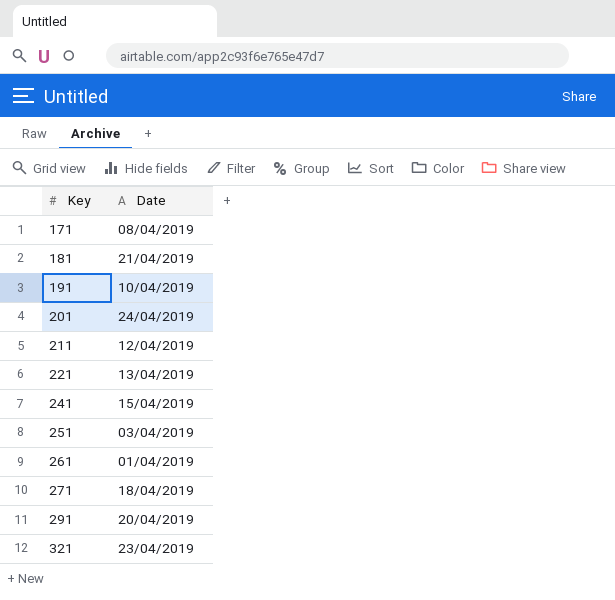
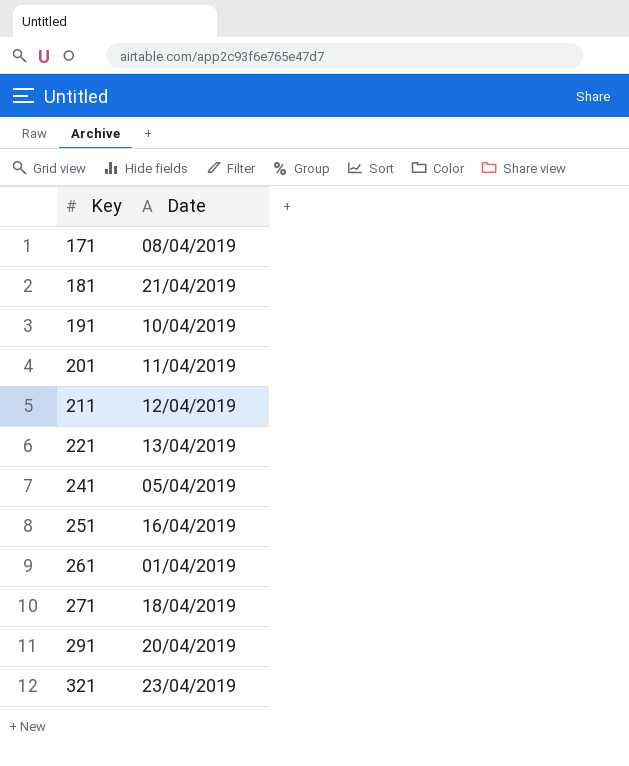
201 | Date: 24/04/2019 -> 11/04/2019
241 | Date: 15/04/2019 -> 05/04/2019
251 | Date: 03/04/2019 -> 16/04/2019

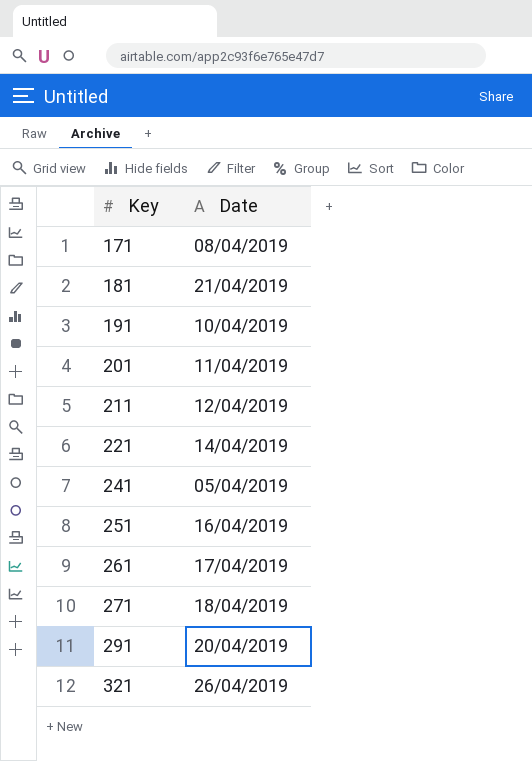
221 | Date: 13/04/2019 -> 14/04/2019
261 | Date: 01/04/2019 -> 17/04/2019
321 | Date: 23/04/2019 -> 26/04/2019

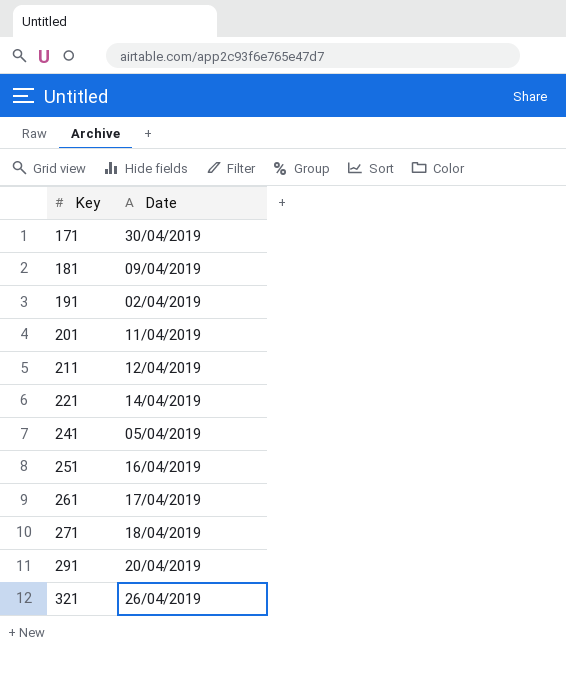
171 | Date: 08/04/2019 -> 30/04/2019
181 | Date: 21/04/2019 -> 09/04/2019
191 | Date: 10/04/2019 -> 02/04/2019

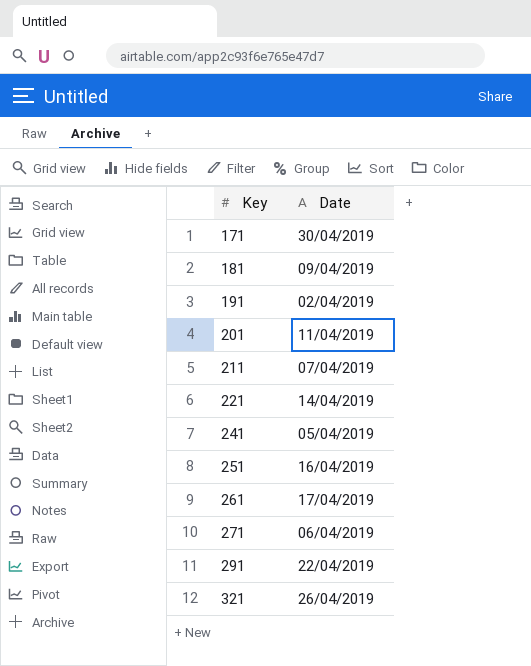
211 | Date: 12/04/2019 -> 07/04/2019
271 | Date: 18/04/2019 -> 06/04/2019
291 | Date: 20/04/2019 -> 22/04/2019

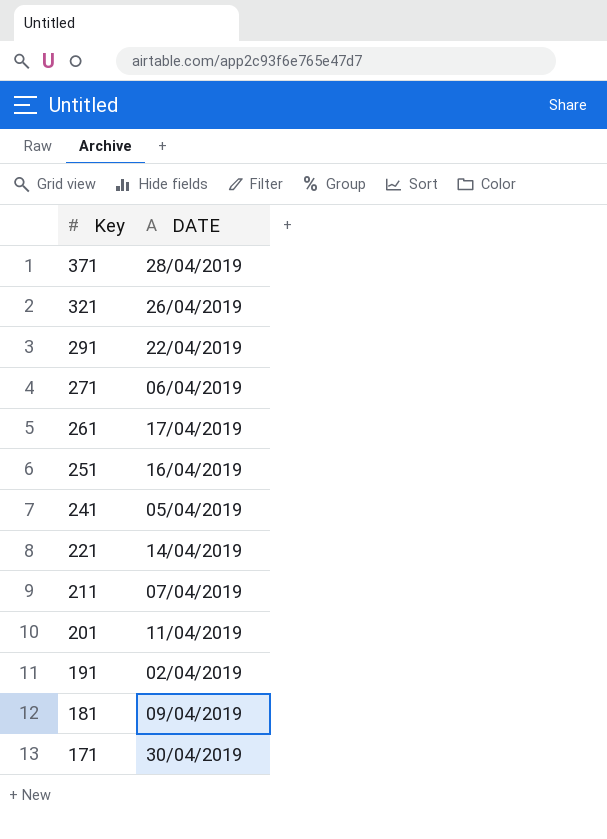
row order: Key ascending -> Key descending
column name: Date -> DATE
row 371: none -> 28/04/2019

